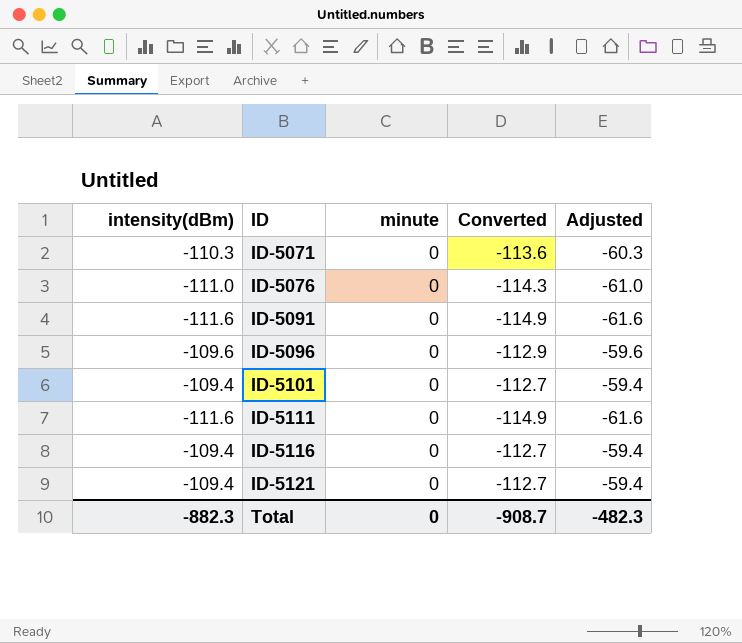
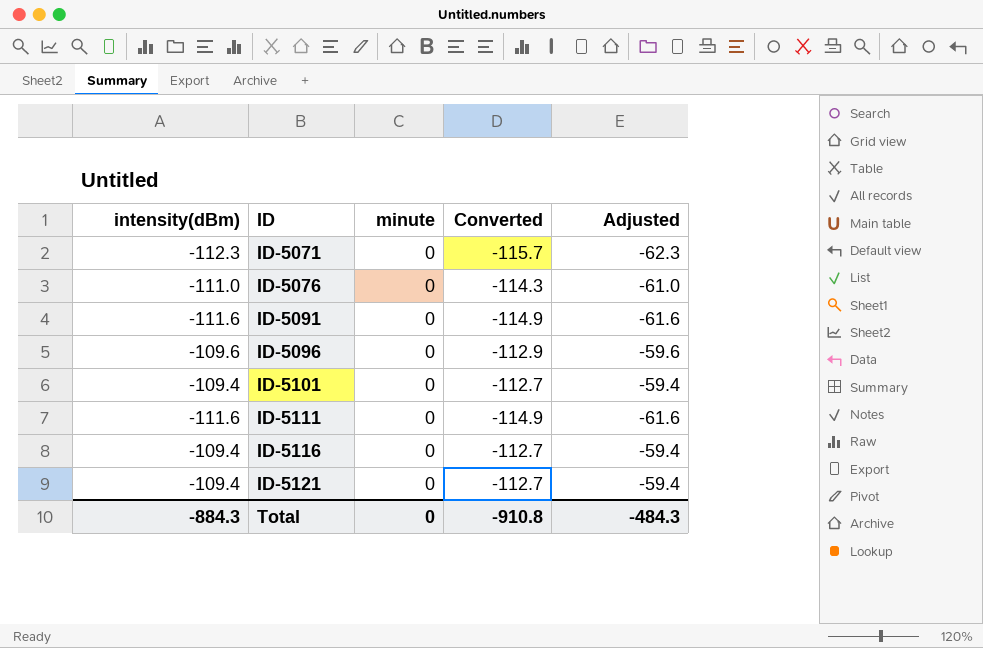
ID-5071 | intensity(dBm): -110.3 -> -112.3
ID-5071 | Converted: -113.6 -> -115.7
ID-5071 | Adjusted: -60.3 -> -62.3
Total | intensity(dBm): -882.3 -> -884.3
Total | Converted: -908.7 -> -910.8
Total | Adjusted: -482.3 -> -484.3

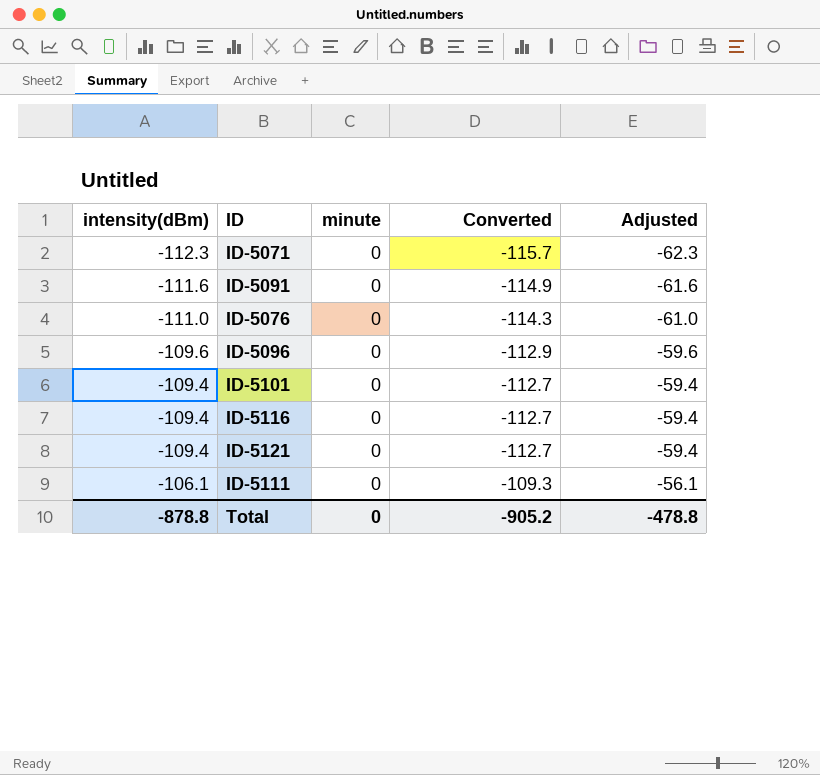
row order: ID ascending -> intensity(dBm) ascending
ID-5111 | intensity(dBm): -111.6 -> -106.1
ID-5111 | Converted: -114.9 -> -109.3
ID-5111 | Adjusted: -61.6 -> -56.1
Total | intensity(dBm): -884.3 -> -878.8
Total | Converted: -910.8 -> -905.2
Total | Adjusted: -484.3 -> -478.8

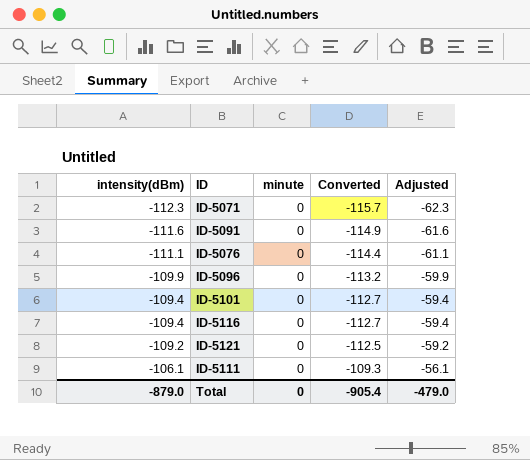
ID-5076 | intensity(dBm): -111.0 -> -111.1
ID-5076 | Converted: -114.3 -> -114.4
ID-5076 | Adjusted: -61.0 -> -61.1
ID-5096 | intensity(dBm): -109.6 -> -109.9
ID-5096 | Converted: -112.9 -> -113.2
ID-5096 | Adjusted: -59.6 -> -59.9
ID-5121 | intensity(dBm): -109.4 -> -109.2
ID-5121 | Converted: -112.7 -> -112.5
ID-5121 | Adjusted: -59.4 -> -59.2
Total | intensity(dBm): -878.8 -> -879.0
Total | Converted: -905.2 -> -905.4
Total | Adjusted: -478.8 -> -479.0

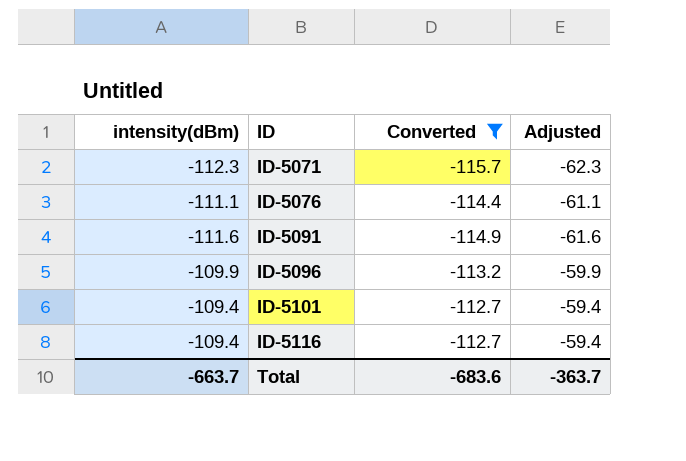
filter: none -> Converted <= -112.7
row order: intensity(dBm) ascending -> ID ascending
column minute | position: 3 -> none
Total | intensity(dBm): -879.0 -> -663.7
Total | Converted: -905.4 -> -683.6
Total | Adjusted: -479.0 -> -363.7

